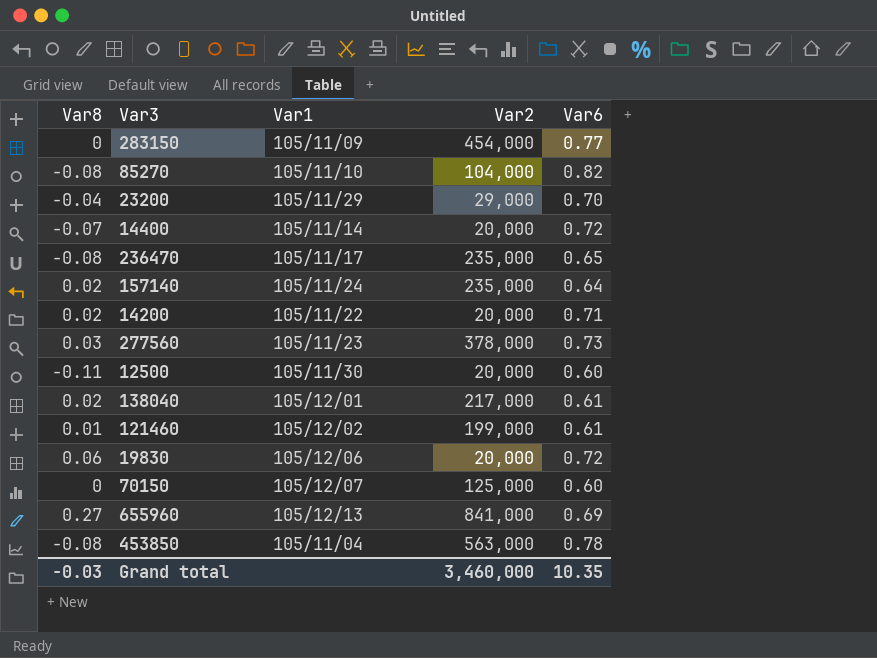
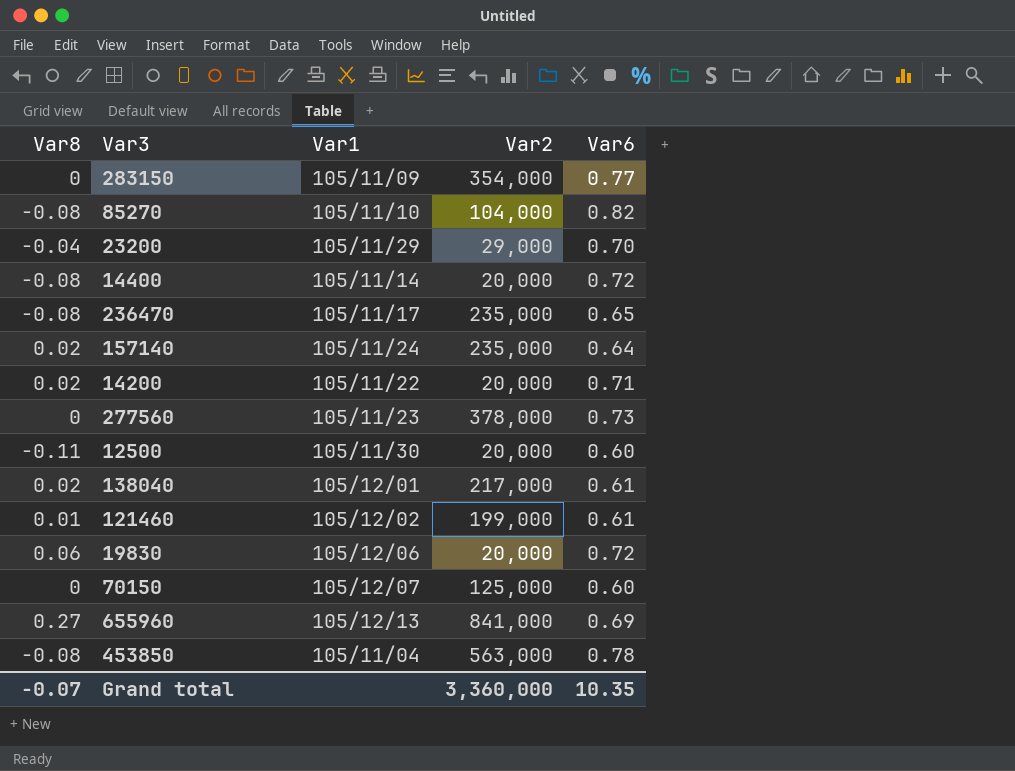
283150 | Var2: 454,000 -> 354,000
14400 | Var8: -0.07 -> -0.08
277560 | Var8: 0.03 -> 0
Grand total | Var8: -0.03 -> -0.07
Grand total | Var2: 3,460,000 -> 3,360,000

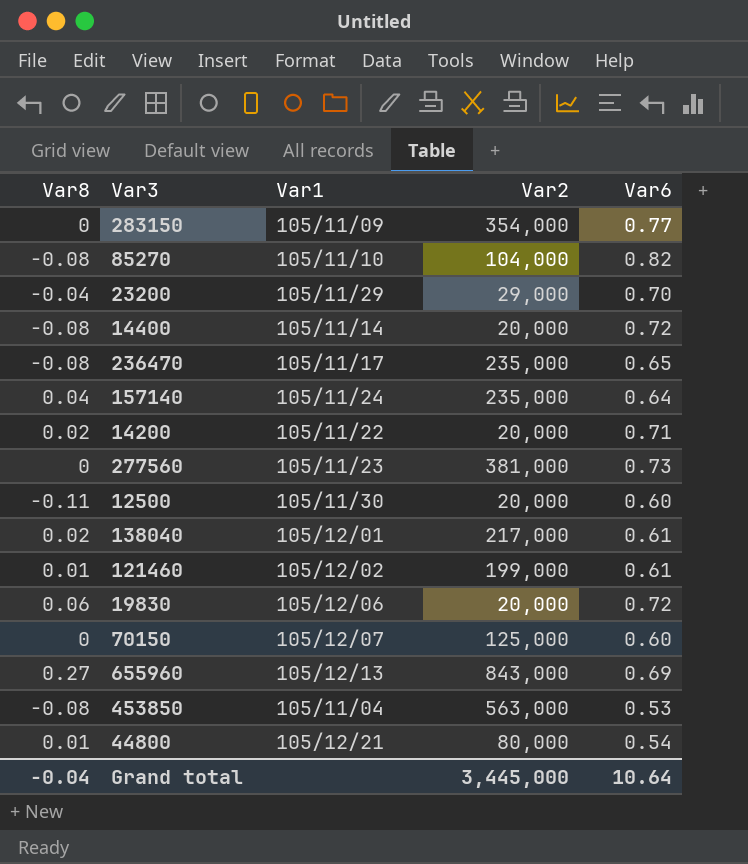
157140 | Var8: 0.02 -> 0.04
277560 | Var2: 378,000 -> 381,000
655960 | Var2: 841,000 -> 843,000
453850 | Var6: 0.78 -> 0.53
row 44800: none -> 0.01 | 105/12/21 | 80,000 | 0.54
Grand total | Var8: -0.07 -> -0.04
Grand total | Var2: 3,360,000 -> 3,445,000
Grand total | Var6: 10.35 -> 10.64

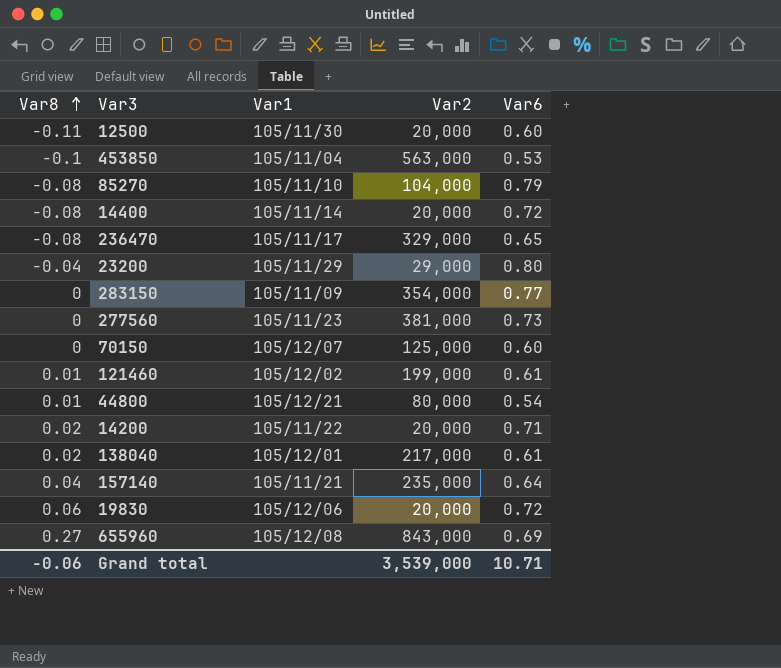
row order: none -> Var8 ascending
453850 | Var8: -0.08 -> -0.1
85270 | Var6: 0.82 -> 0.79
236470 | Var2: 235,000 -> 329,000
23200 | Var6: 0.70 -> 0.80
157140 | Var1: 105/11/24 -> 105/11/21
655960 | Var1: 105/12/13 -> 105/12/08
Grand total | Var8: -0.04 -> -0.06
Grand total | Var2: 3,445,000 -> 3,539,000
Grand total | Var6: 10.64 -> 10.71

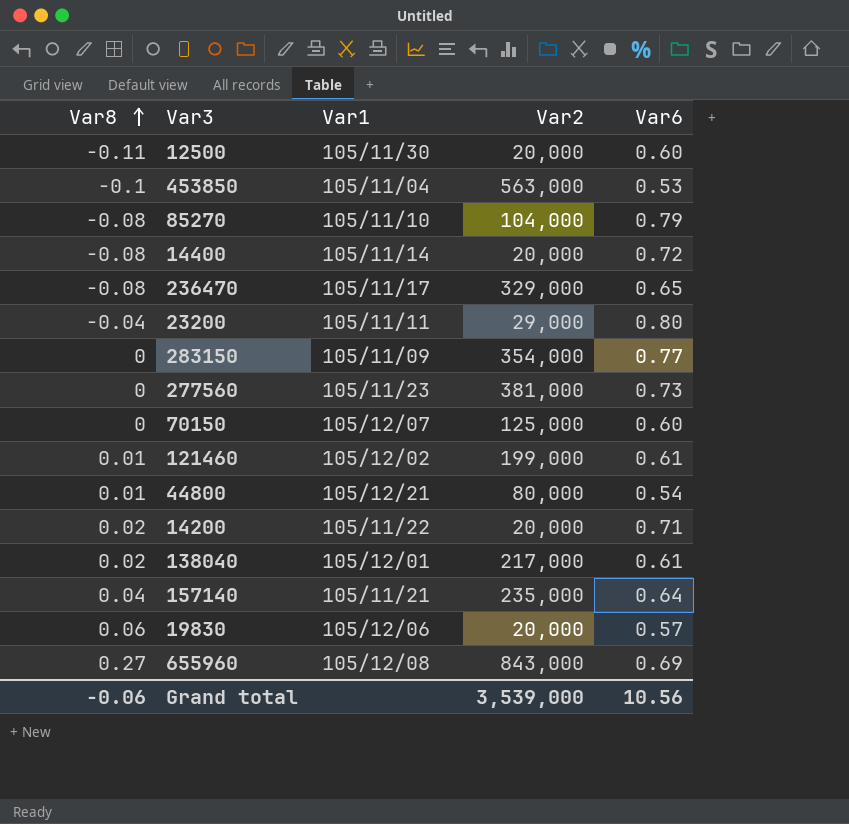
23200 | Var1: 105/11/29 -> 105/11/11
19830 | Var6: 0.72 -> 0.57
Grand total | Var6: 10.71 -> 10.56

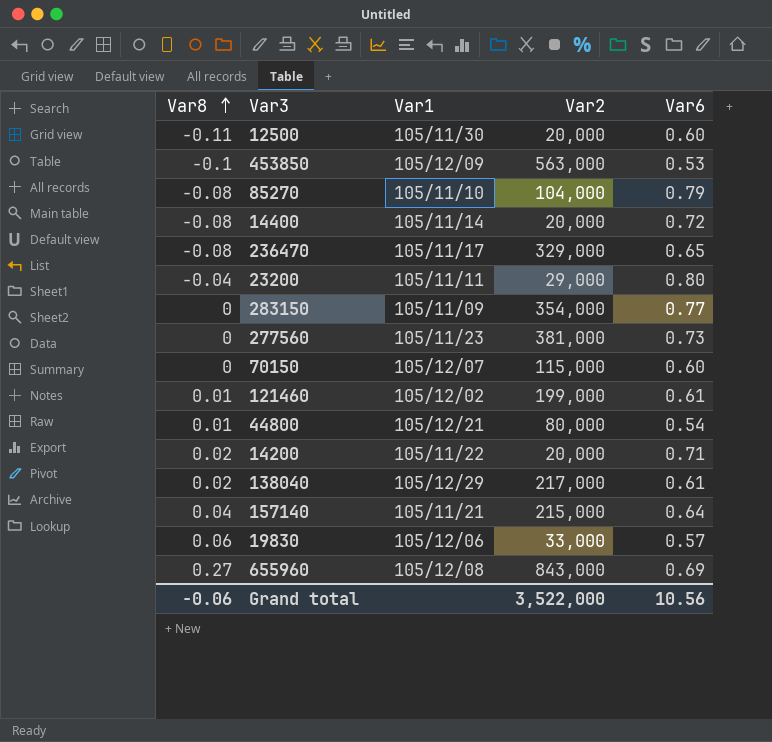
453850 | Var1: 105/11/04 -> 105/12/09
70150 | Var2: 125,000 -> 115,000
138040 | Var1: 105/12/01 -> 105/12/29
157140 | Var2: 235,000 -> 215,000
19830 | Var2: 20,000 -> 33,000
Grand total | Var2: 3,539,000 -> 3,522,000

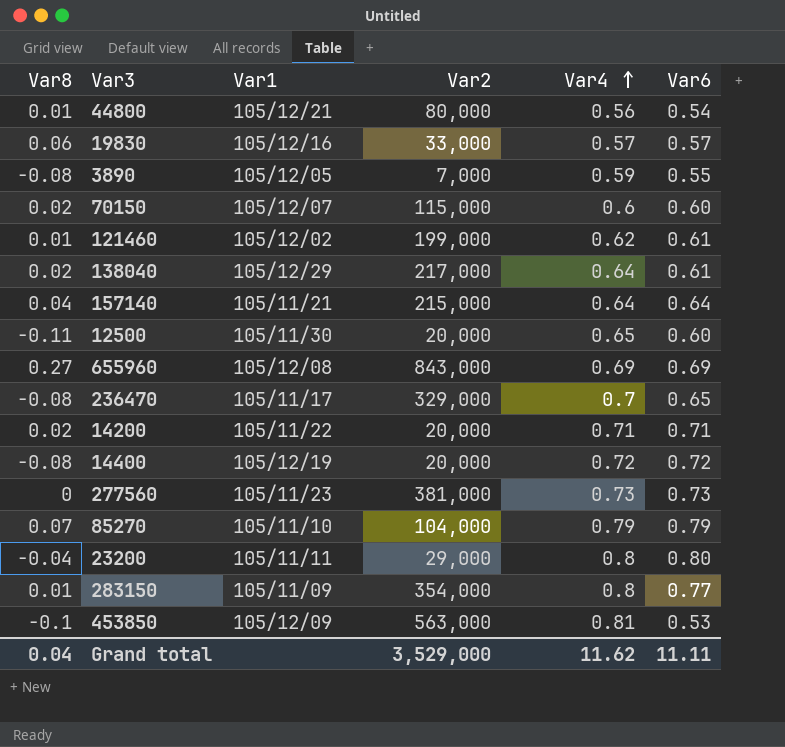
row order: Var8 ascending -> Var4 ascending
column Var4 | position: none -> 5
19830 | Var1: 105/12/06 -> 105/12/16
row 3890: none -> -0.08 | 105/12/05 | 7,000 | 0.59 | 0.55
70150 | Var8: 0 -> 0.02
14400 | Var1: 105/11/14 -> 105/12/19
85270 | Var8: -0.08 -> 0.07
283150 | Var8: 0 -> 0.01
Grand total | Var8: -0.06 -> 0.04
Grand total | Var2: 3,522,000 -> 3,529,000
Grand total | Var6: 10.56 -> 11.11

